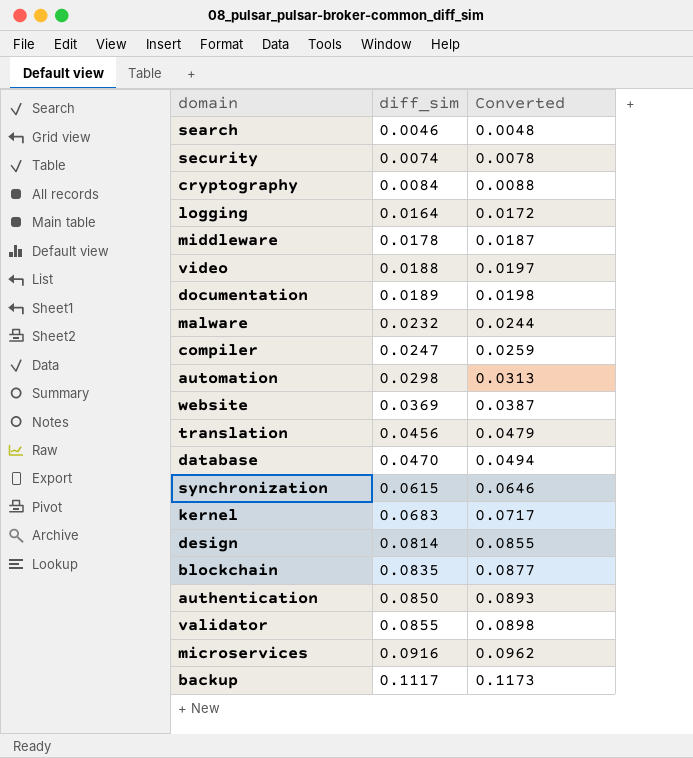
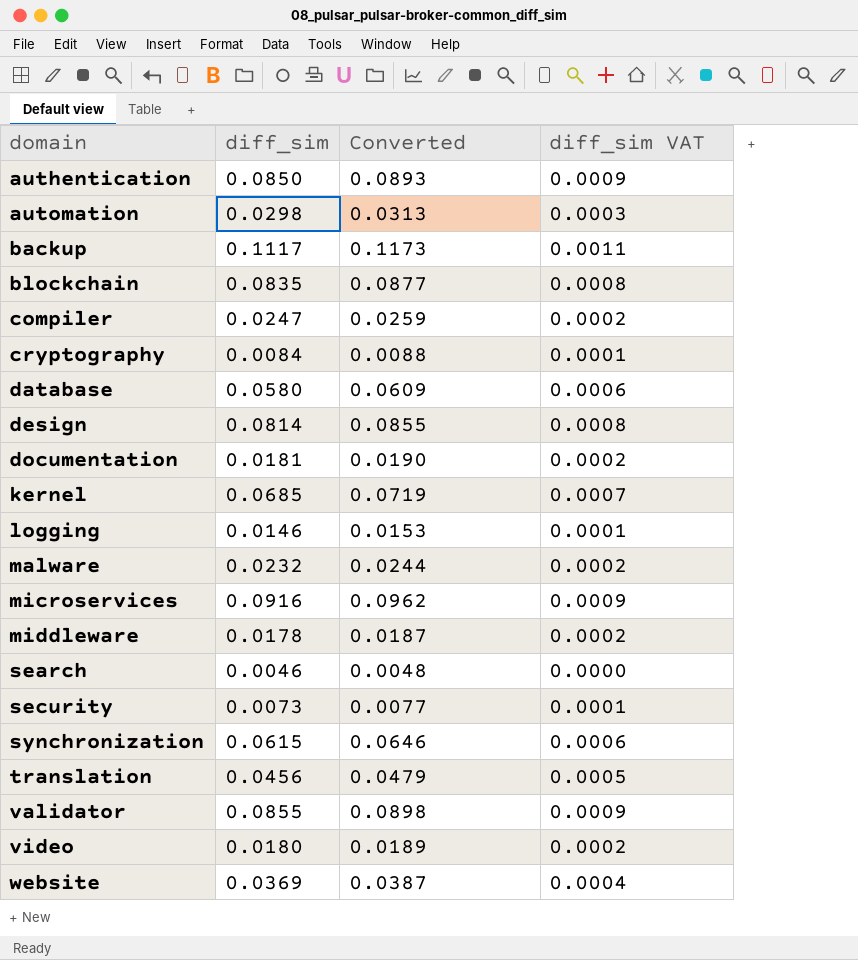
row order: diff_sim ascending -> domain ascending
column diff_sim VAT | formula: none -> [diff_sim] * 0.01
database | diff_sim: 0.0470 -> 0.0580
database | Converted: 0.0494 -> 0.0609
documentation | diff_sim: 0.0189 -> 0.0181
documentation | Converted: 0.0198 -> 0.0190
kernel | diff_sim: 0.0683 -> 0.0685
kernel | Converted: 0.0717 -> 0.0719
logging | diff_sim: 0.0164 -> 0.0146
logging | Converted: 0.0172 -> 0.0153
security | diff_sim: 0.0074 -> 0.0073
security | Converted: 0.0078 -> 0.0077
video | diff_sim: 0.0188 -> 0.0180
video | Converted: 0.0197 -> 0.0189

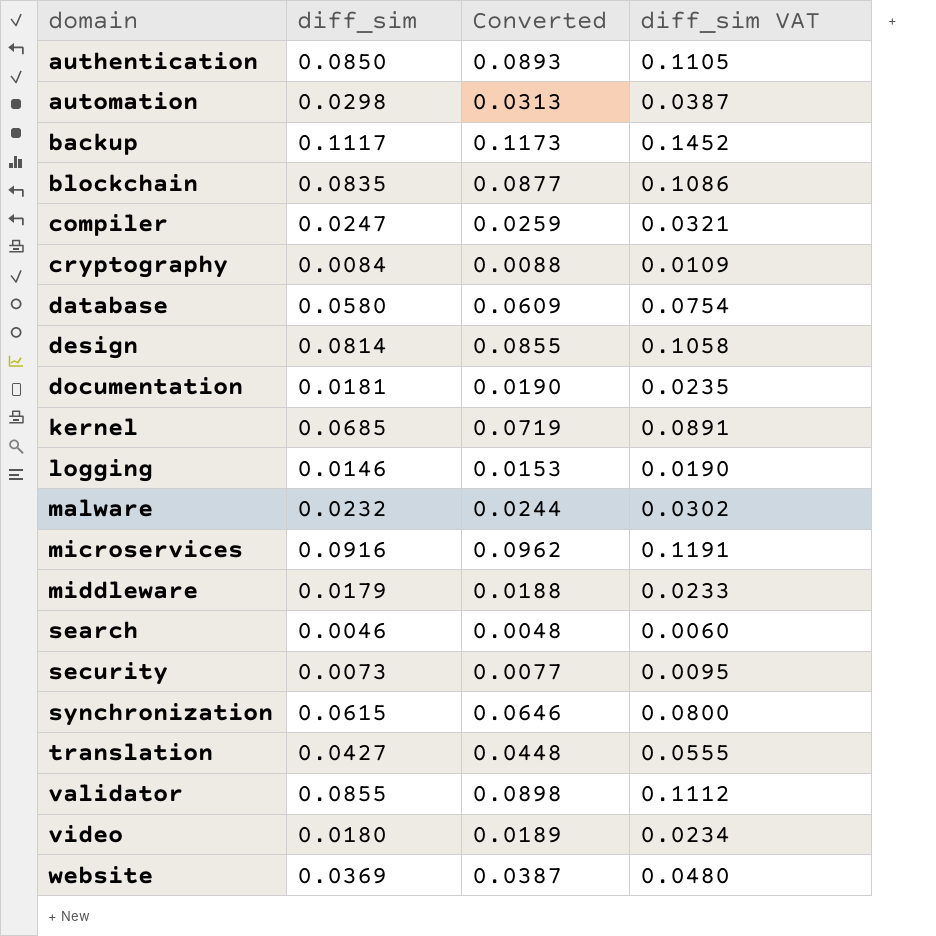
column diff_sim VAT | formula: [diff_sim] * 0.01 -> [diff_sim] * 1.3
middleware | diff_sim: 0.0178 -> 0.0179
middleware | Converted: 0.0187 -> 0.0188
translation | diff_sim: 0.0456 -> 0.0427
translation | Converted: 0.0479 -> 0.0448

